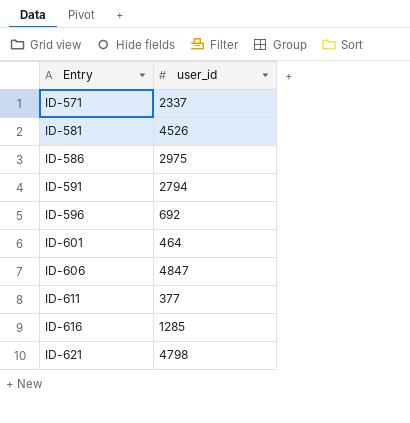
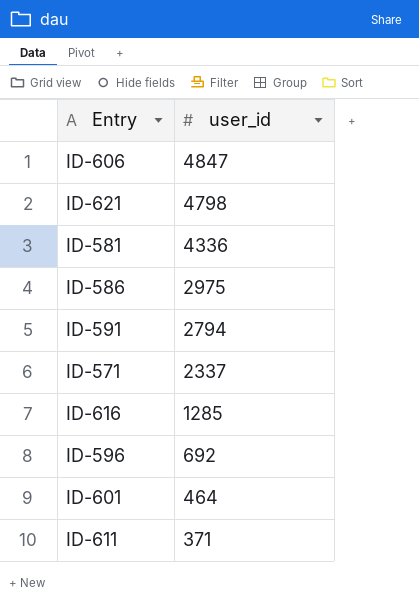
row order: Entry ascending -> user_id descending
ID-581 | user_id: 4526 -> 4336
ID-611 | user_id: 377 -> 371

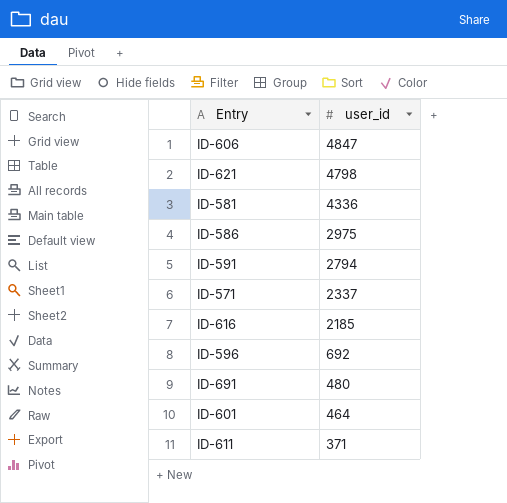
ID-616 | user_id: 1285 -> 2185
row ID-691: none -> 480

